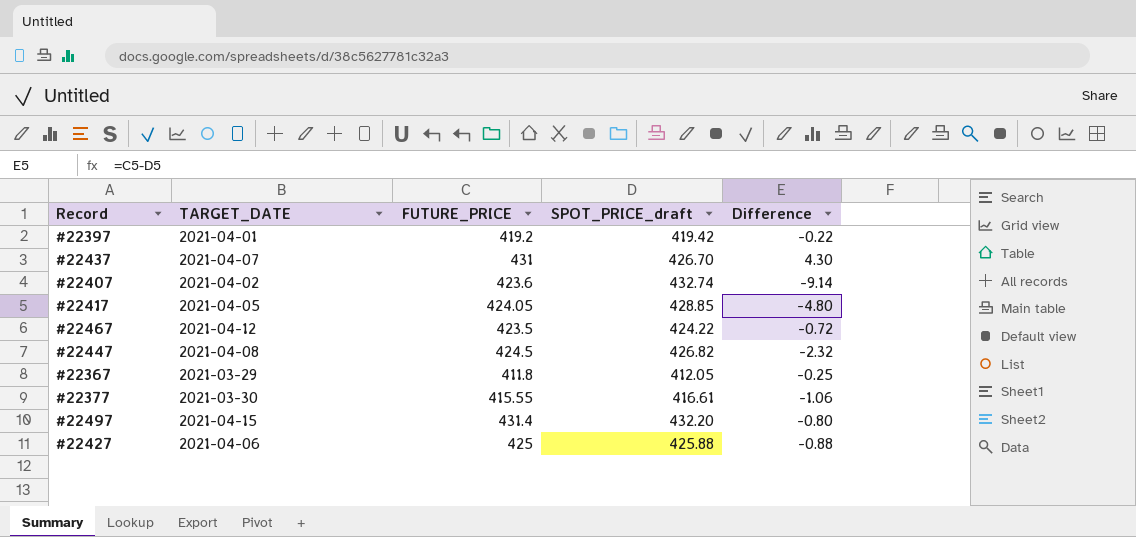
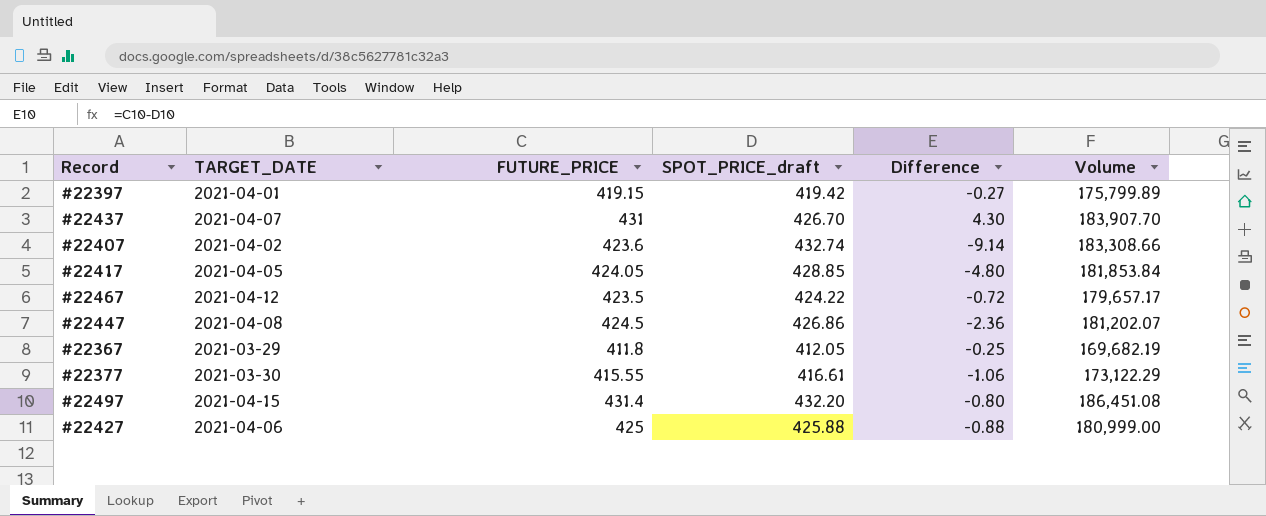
column Volume | formula: none -> [FUTURE_PRICE] * [SPOT_PRICE_draft]
#22397 | FUTURE_PRICE: 419.2 -> 419.15
#22397 | Difference: -0.22 -> -0.27
#22447 | SPOT_PRICE_draft: 426.82 -> 426.86
#22447 | Difference: -2.32 -> -2.36

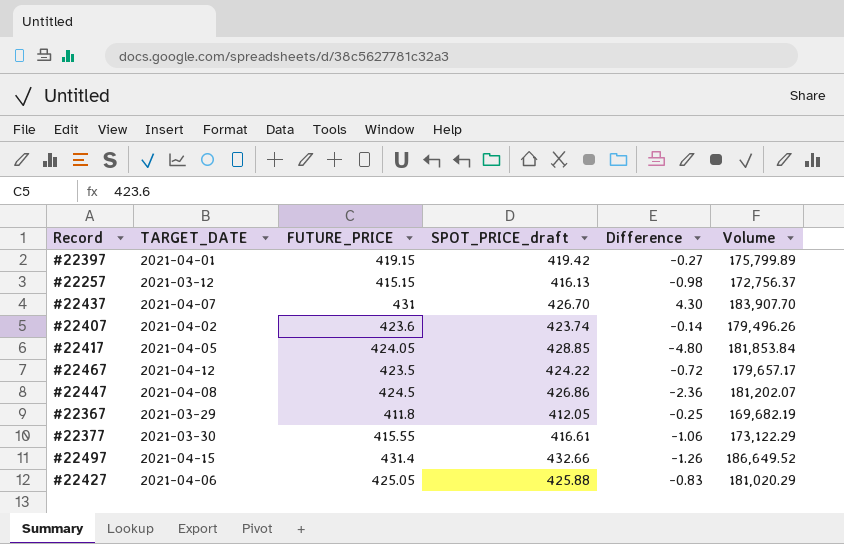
row #22257: none -> 2021-03-12 | 415.15 | 416.13 | -0.98 | 172,756.37
#22407 | SPOT_PRICE_draft: 432.74 -> 423.74
#22407 | Difference: -9.14 -> -0.14
#22407 | Volume: 183,308.66 -> 179,496.26
#22497 | SPOT_PRICE_draft: 432.20 -> 432.66
#22497 | Difference: -0.80 -> -1.26
#22497 | Volume: 186,451.08 -> 186,649.52
#22427 | FUTURE_PRICE: 425 -> 425.05
#22427 | Difference: -0.88 -> -0.83
#22427 | Volume: 180,999.00 -> 181,020.29

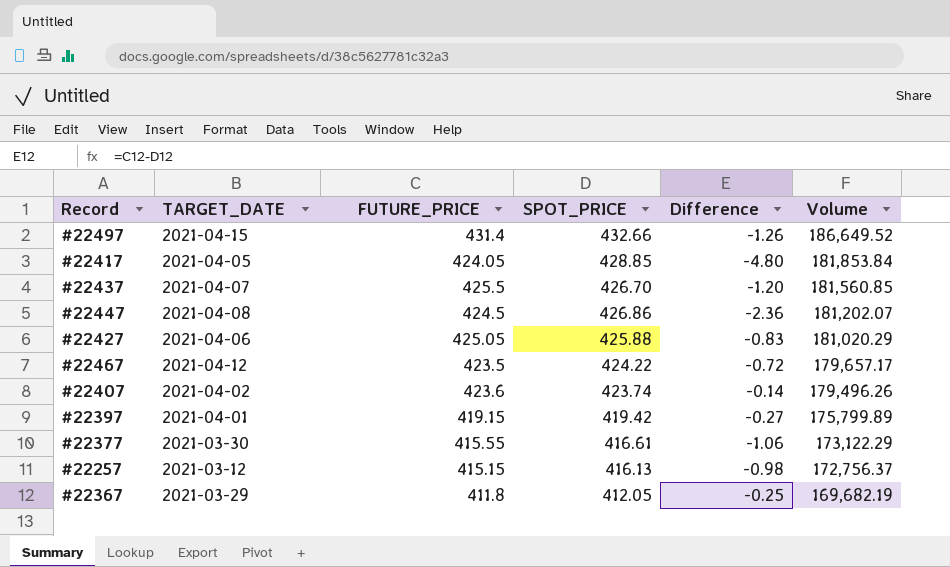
row order: none -> Volume descending
column name: SPOT_PRICE_draft -> SPOT_PRICE
#22437 | FUTURE_PRICE: 431 -> 425.5
#22437 | Difference: 4.30 -> -1.20
#22437 | Volume: 183,907.70 -> 181,560.85

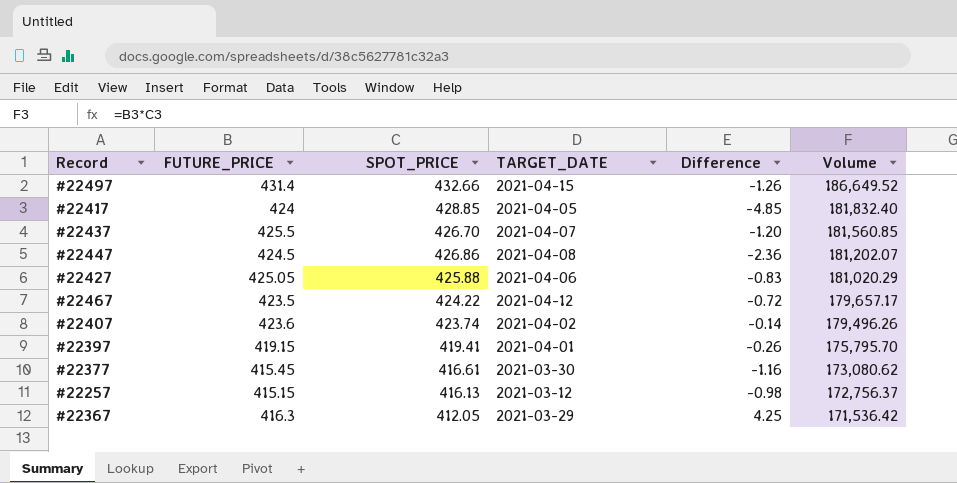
column TARGET_DATE | position: 2 -> 4
#22417 | FUTURE_PRICE: 424.05 -> 424
#22417 | Difference: -4.80 -> -4.85
#22417 | Volume: 181,853.84 -> 181,832.40
#22397 | SPOT_PRICE: 419.42 -> 419.41
#22397 | Difference: -0.27 -> -0.26
#22397 | Volume: 175,799.89 -> 175,795.70
#22377 | FUTURE_PRICE: 415.55 -> 415.45
#22377 | Difference: -1.06 -> -1.16
#22377 | Volume: 173,122.29 -> 173,080.62
#22367 | FUTURE_PRICE: 411.8 -> 416.3
#22367 | Difference: -0.25 -> 4.25
#22367 | Volume: 169,682.19 -> 171,536.42

